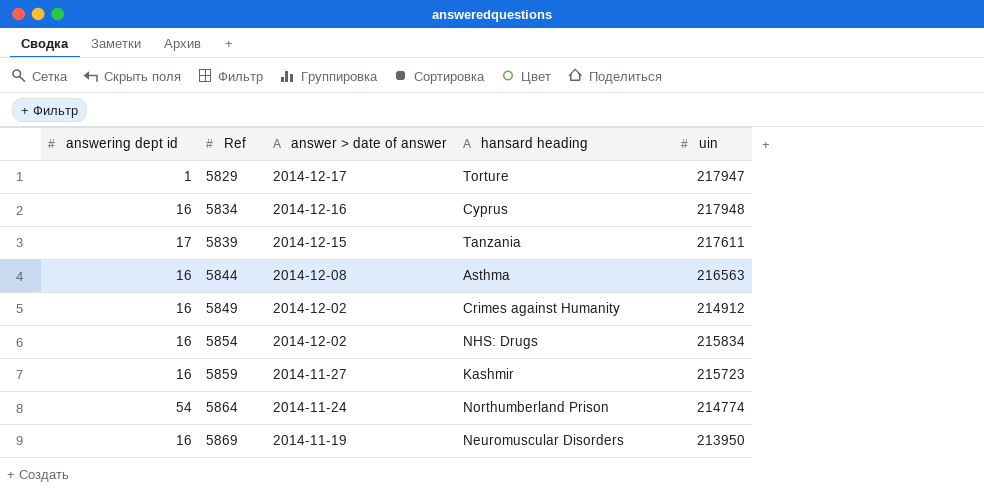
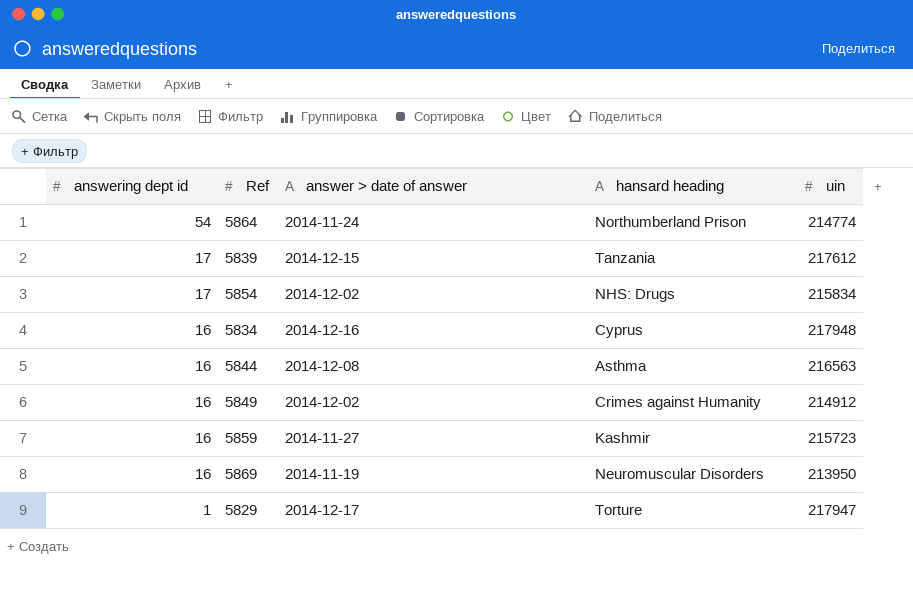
row order: Ref ascending -> answering dept id descending
5839 | uin: 217611 -> 217612
5854 | answering dept id: 16 -> 17

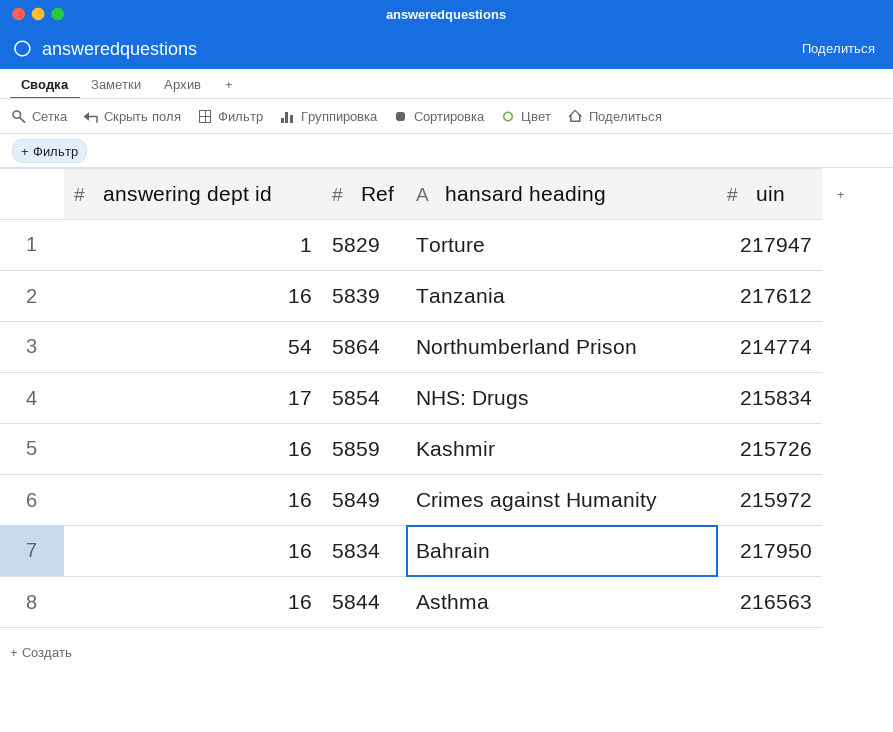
row order: answering dept id descending -> hansard heading descending
column answer > date of answer | position: 3 -> none
row 5869: 16 | 2014-11-19 | Neuromuscular Disorders | 213950 -> none
5839 | answering dept id: 17 -> 16
5859 | uin: 215723 -> 215726
5849 | uin: 214912 -> 215972
5834 | hansard heading: Cyprus -> Bahrain
5834 | uin: 217948 -> 217950

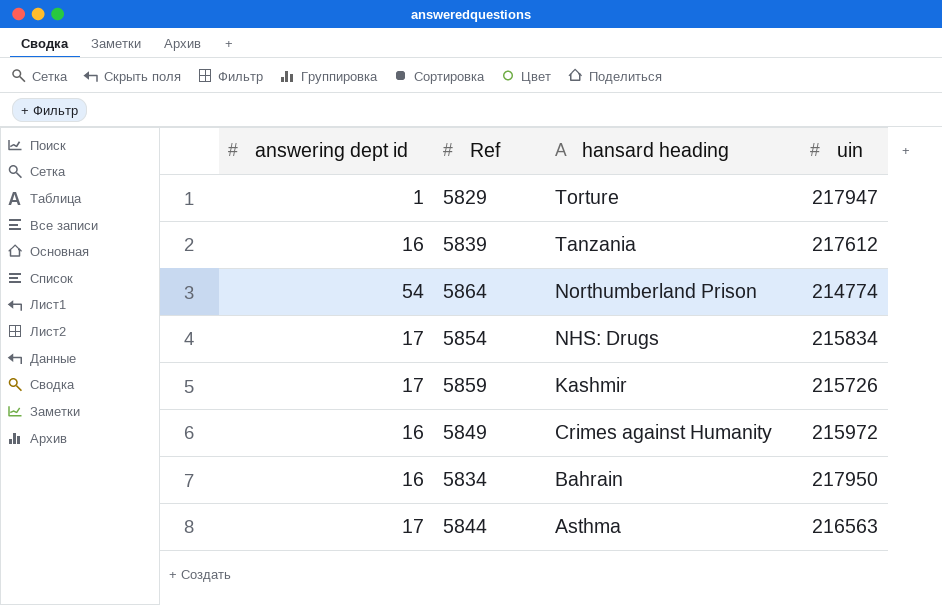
5859 | answering dept id: 16 -> 17
5844 | answering dept id: 16 -> 17

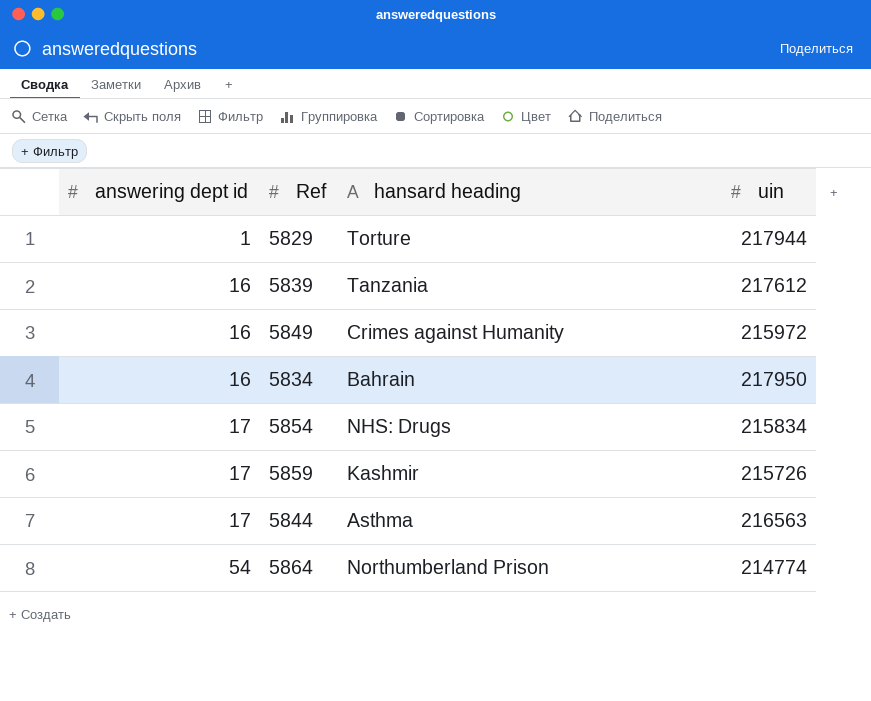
row order: hansard heading descending -> answering dept id ascending
5829 | uin: 217947 -> 217944

